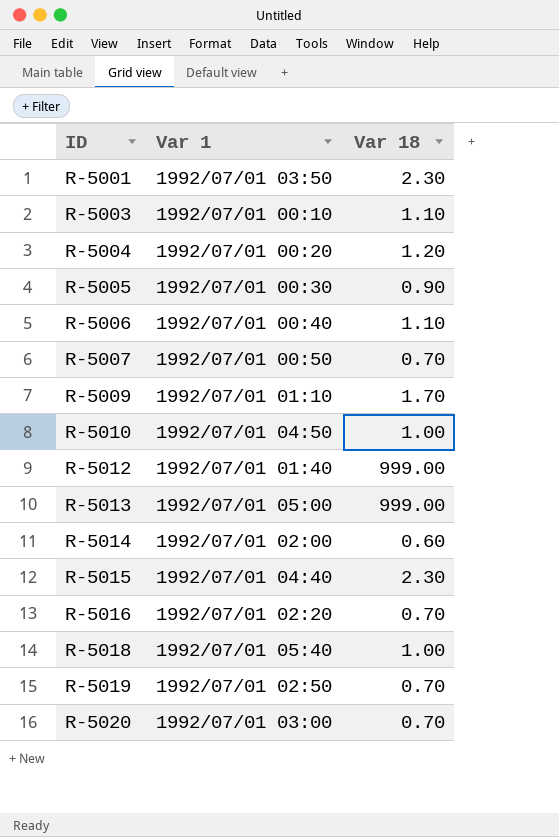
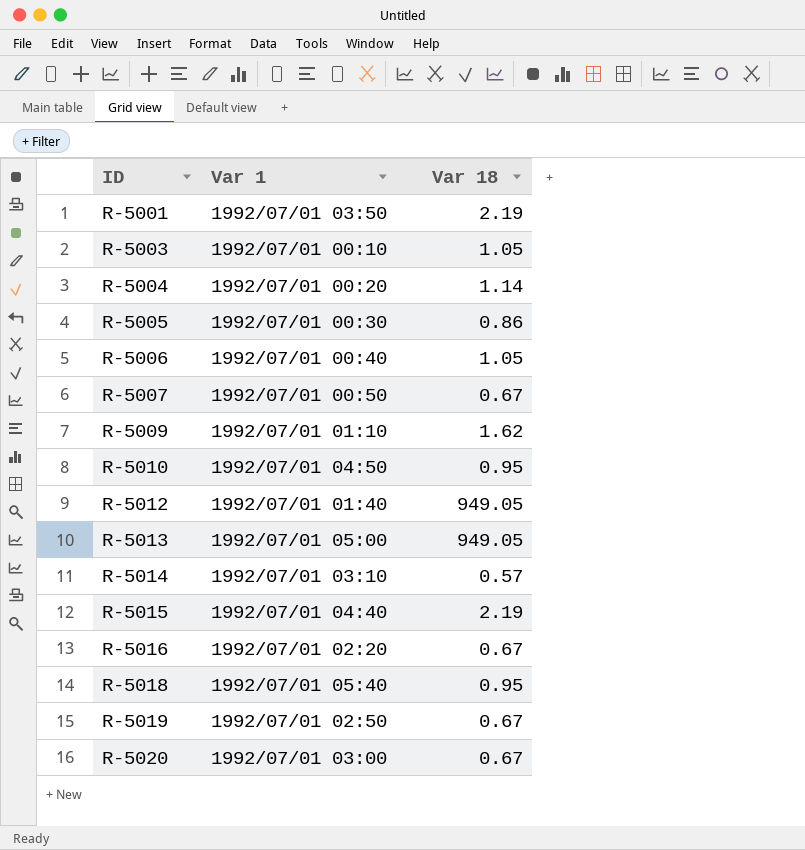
R-5001 | Var 18: 2.30 -> 2.19
R-5003 | Var 18: 1.10 -> 1.05
R-5004 | Var 18: 1.20 -> 1.14
R-5005 | Var 18: 0.90 -> 0.86
R-5006 | Var 18: 1.10 -> 1.05
R-5007 | Var 18: 0.70 -> 0.67
R-5009 | Var 18: 1.70 -> 1.62
R-5010 | Var 18: 1.00 -> 0.95
R-5012 | Var 18: 999.00 -> 949.05
R-5013 | Var 18: 999.00 -> 949.05
R-5014 | Var 1: 1992/07/01 02:00 -> 1992/07/01 03:10
R-5014 | Var 18: 0.60 -> 0.57
R-5015 | Var 18: 2.30 -> 2.19
R-5016 | Var 18: 0.70 -> 0.67
R-5018 | Var 18: 1.00 -> 0.95
R-5019 | Var 18: 0.70 -> 0.67
R-5020 | Var 18: 0.70 -> 0.67

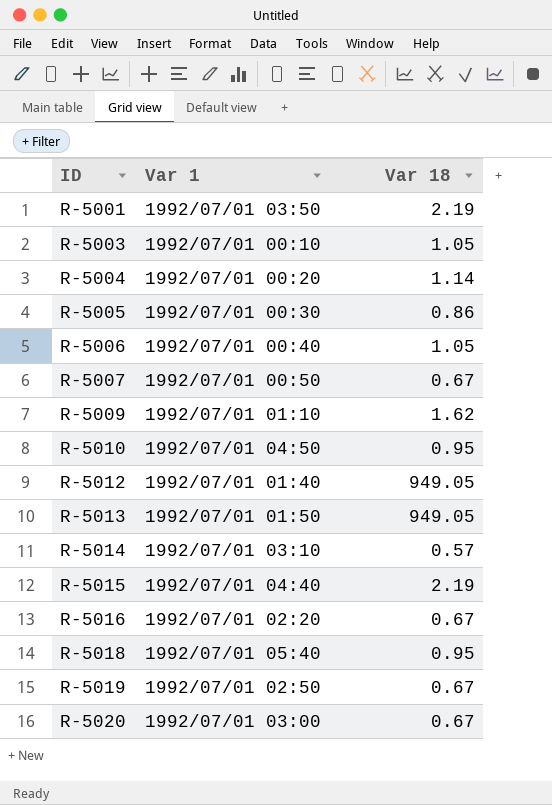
R-5013 | Var 1: 1992/07/01 05:00 -> 1992/07/01 01:50

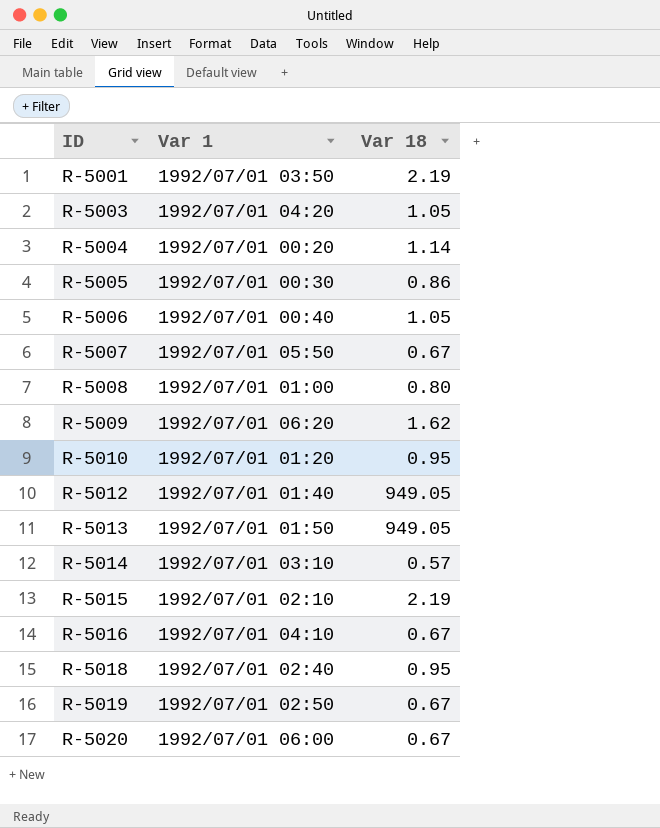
R-5003 | Var 1: 1992/07/01 00:10 -> 1992/07/01 04:20
R-5007 | Var 1: 1992/07/01 00:50 -> 1992/07/01 05:50
row R-5008: none -> 1992/07/01 01:00 | 0.80
R-5009 | Var 1: 1992/07/01 01:10 -> 1992/07/01 06:20
R-5010 | Var 1: 1992/07/01 04:50 -> 1992/07/01 01:20
R-5015 | Var 1: 1992/07/01 04:40 -> 1992/07/01 02:10
R-5016 | Var 1: 1992/07/01 02:20 -> 1992/07/01 04:10
R-5018 | Var 1: 1992/07/01 05:40 -> 1992/07/01 02:40
R-5020 | Var 1: 1992/07/01 03:00 -> 1992/07/01 06:00

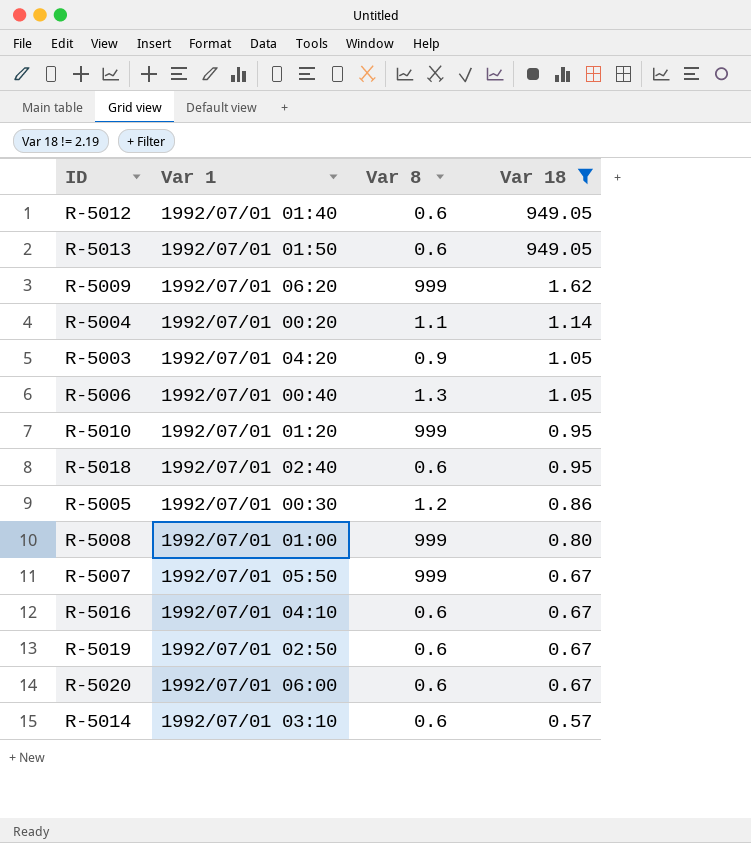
filter: none -> Var 18 != 2.19
row order: ID ascending -> Var 18 descending
column Var 8 | position: none -> 3

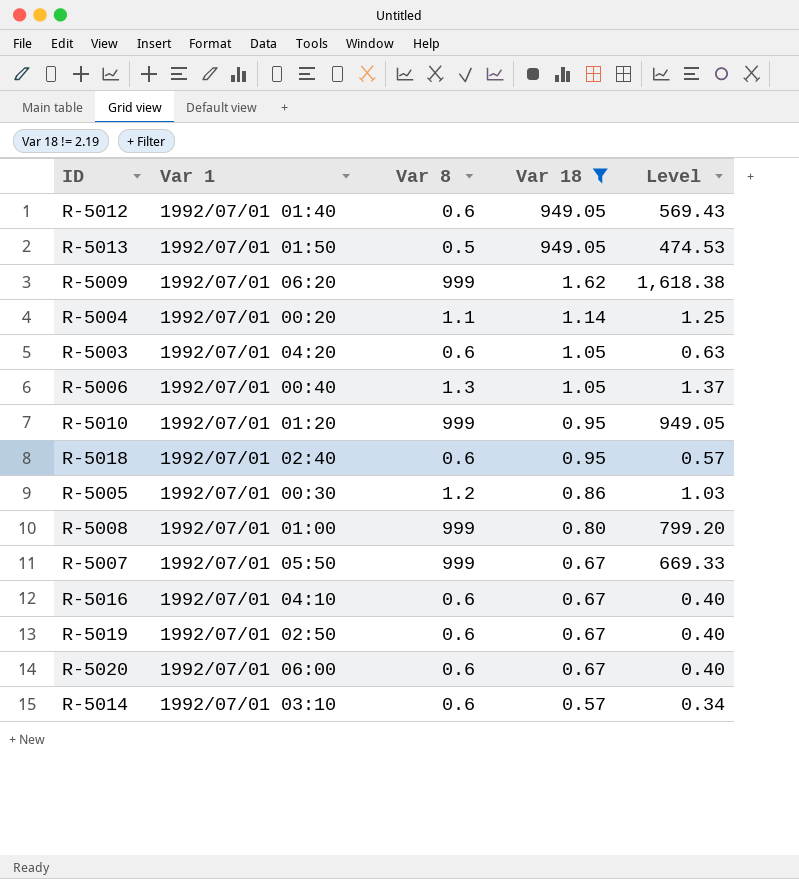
column Level | formula: none -> [Var 8] * [Var 18]
R-5013 | Var 8: 0.6 -> 0.5
R-5003 | Var 8: 0.9 -> 0.6

